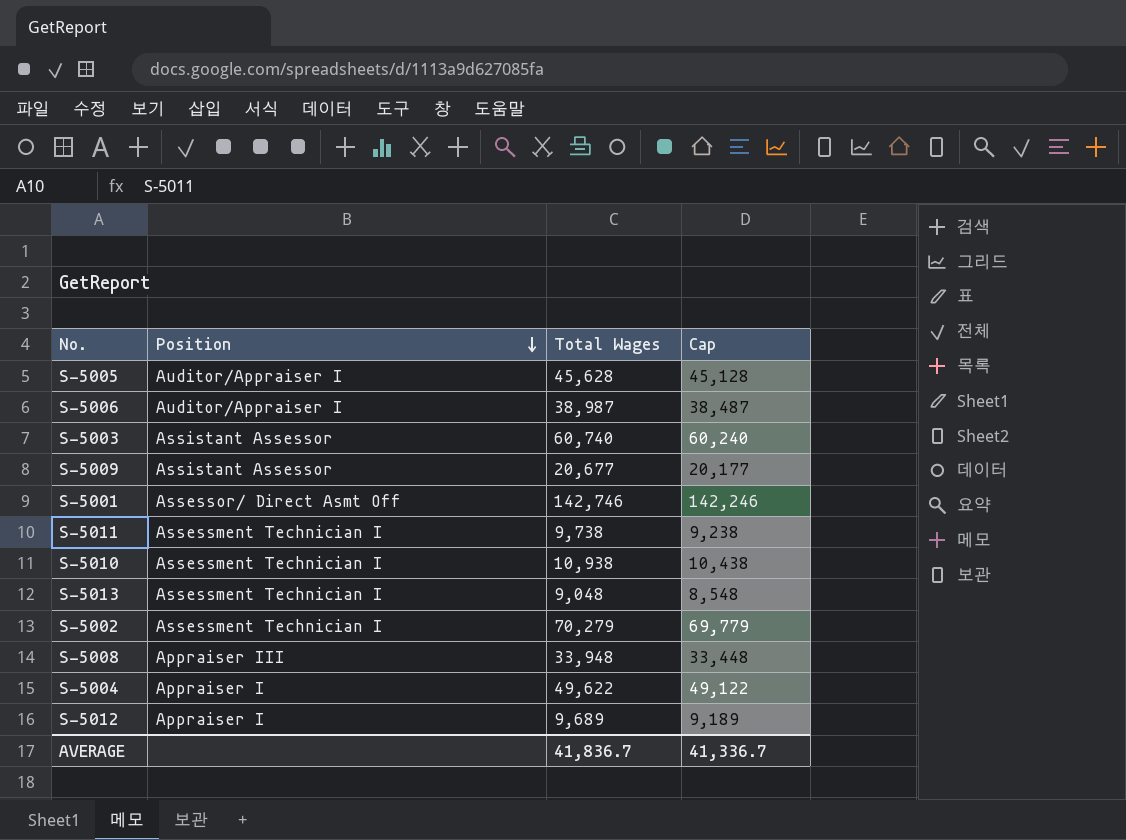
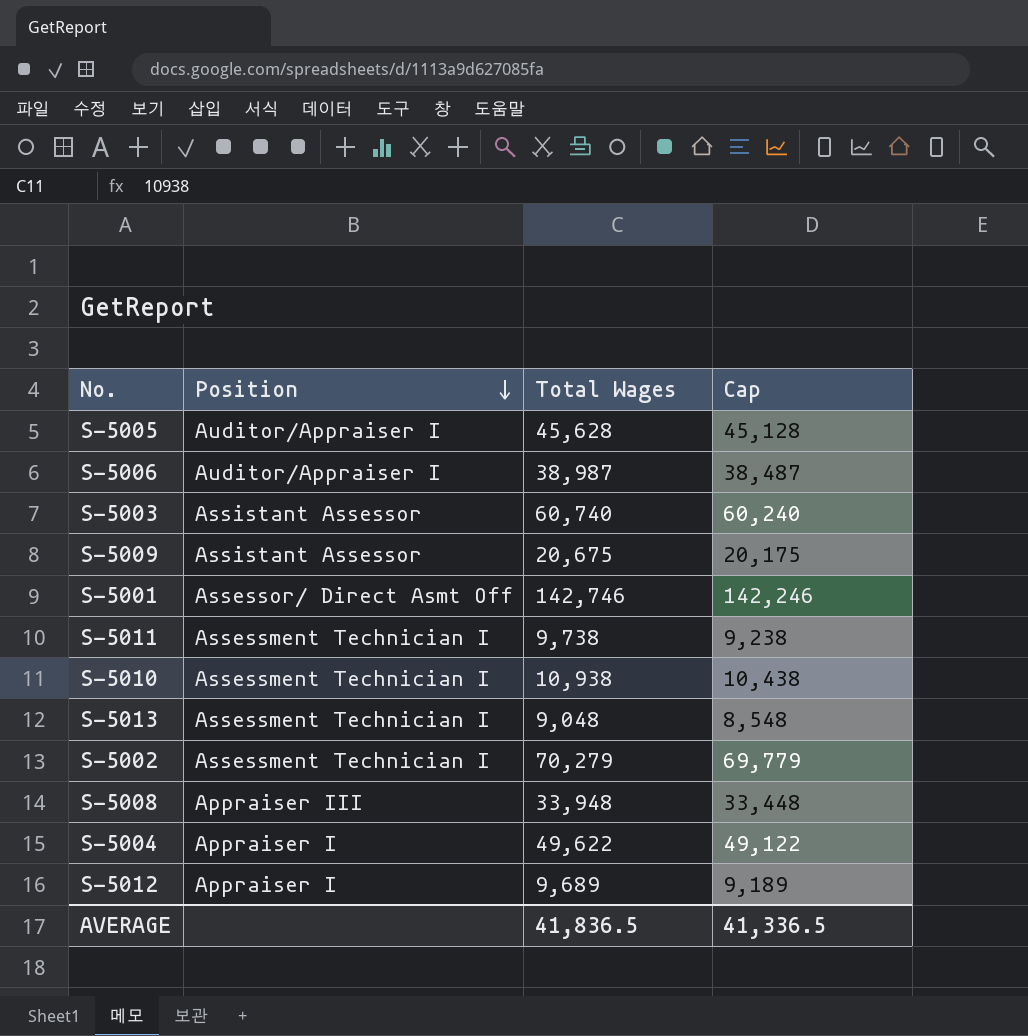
S-5009 | Total Wages: 20,677 -> 20,675
S-5009 | Cap: 20,177 -> 20,175
AVERAGE | Total Wages: 41,836.7 -> 41,836.5
AVERAGE | Cap: 41,336.7 -> 41,336.5

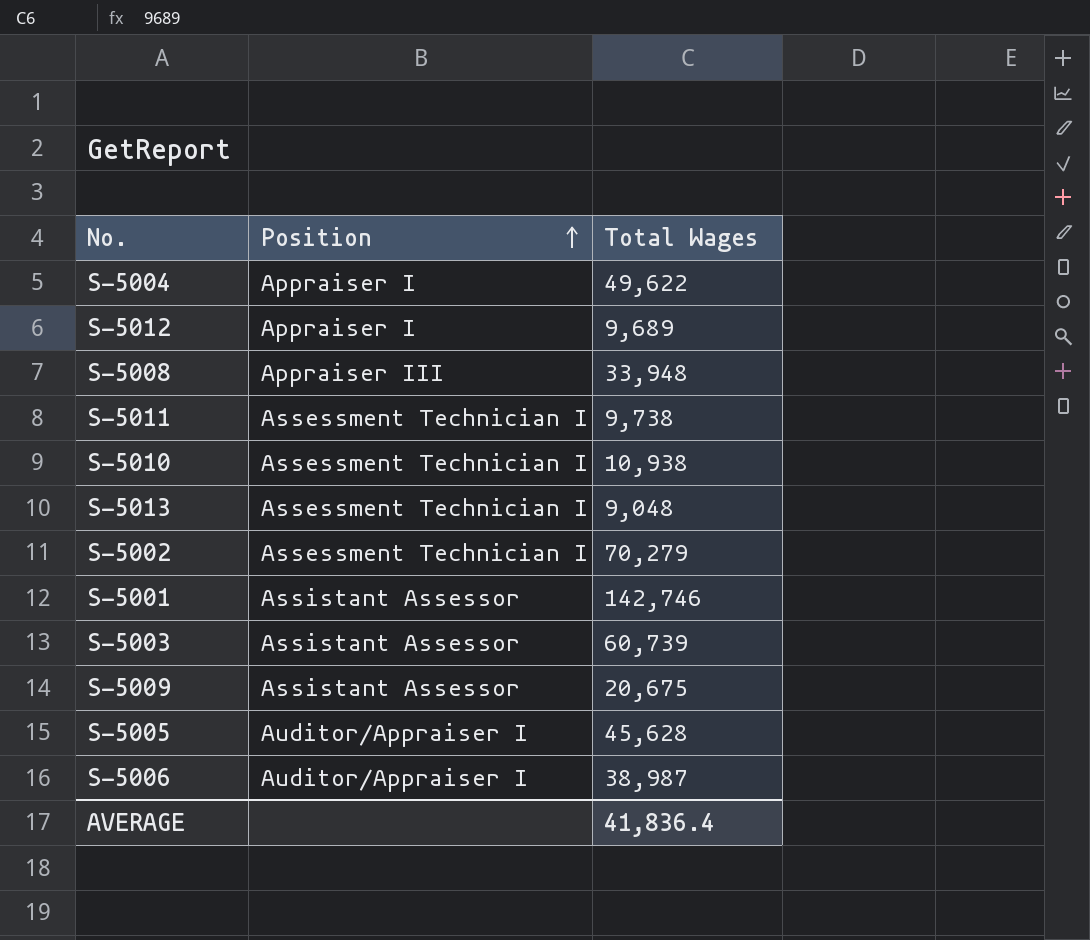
row order: Position descending -> Position ascending
column Cap | formula: [Total Wages] - 500 -> none
S-5001 | Position: Assessor/ Direct Asmt Off -> Assistant Assessor
S-5003 | Total Wages: 60,740 -> 60,739
AVERAGE | Total Wages: 41,836.5 -> 41,836.4

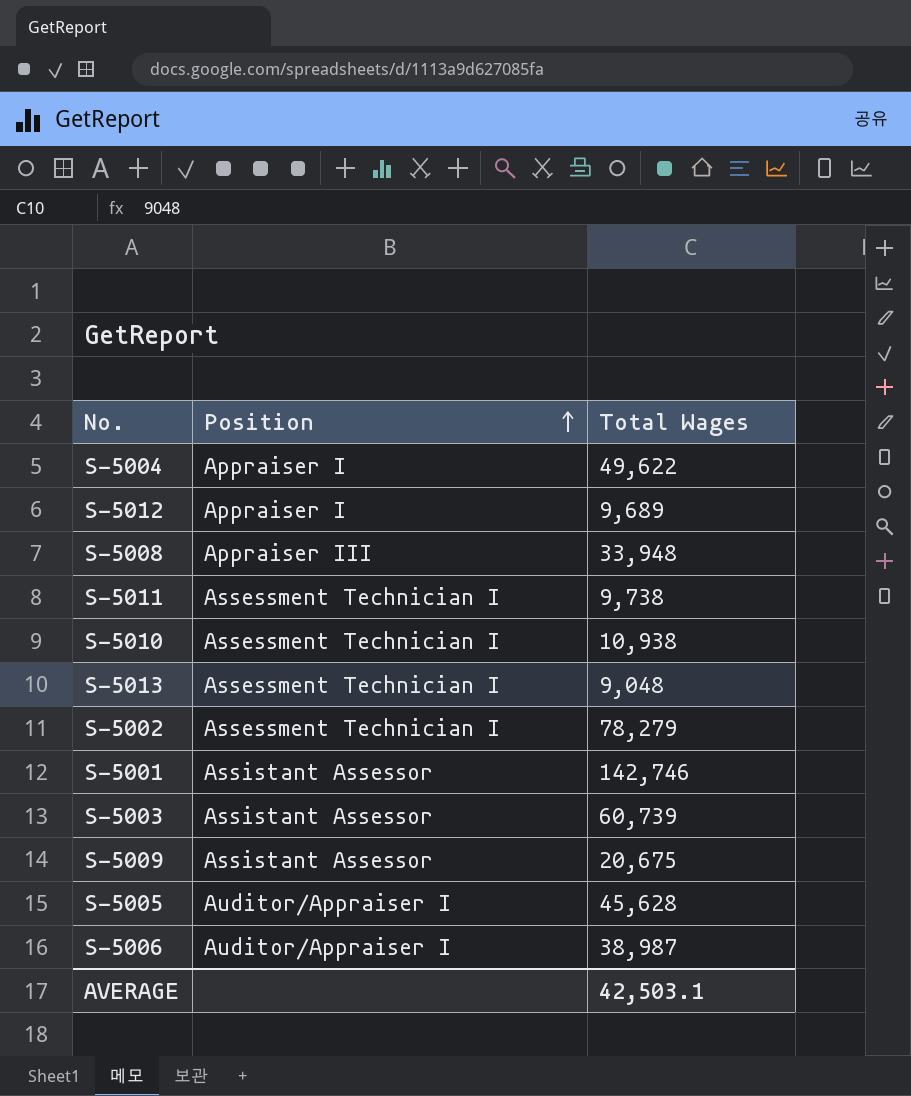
S-5002 | Total Wages: 70,279 -> 78,279
AVERAGE | Total Wages: 41,836.4 -> 42,503.1

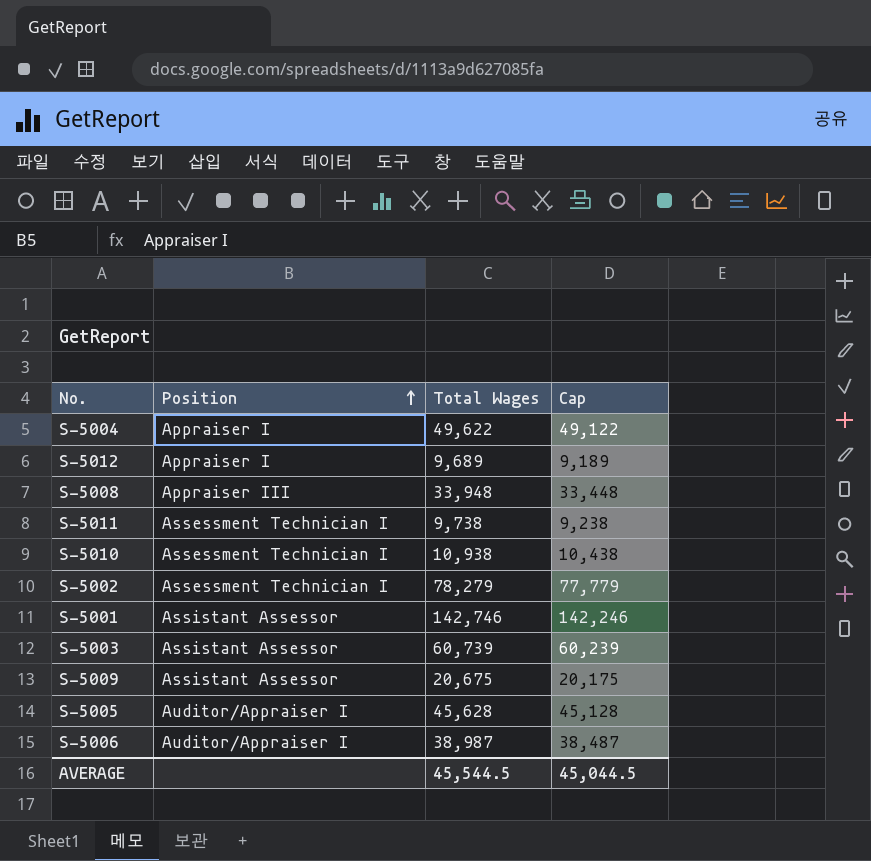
column Cap | formula: none -> [Total Wages] - 500
row S-5013: Assessment Technician I | 9,048 -> none
AVERAGE | Total Wages: 42,503.1 -> 45,544.5

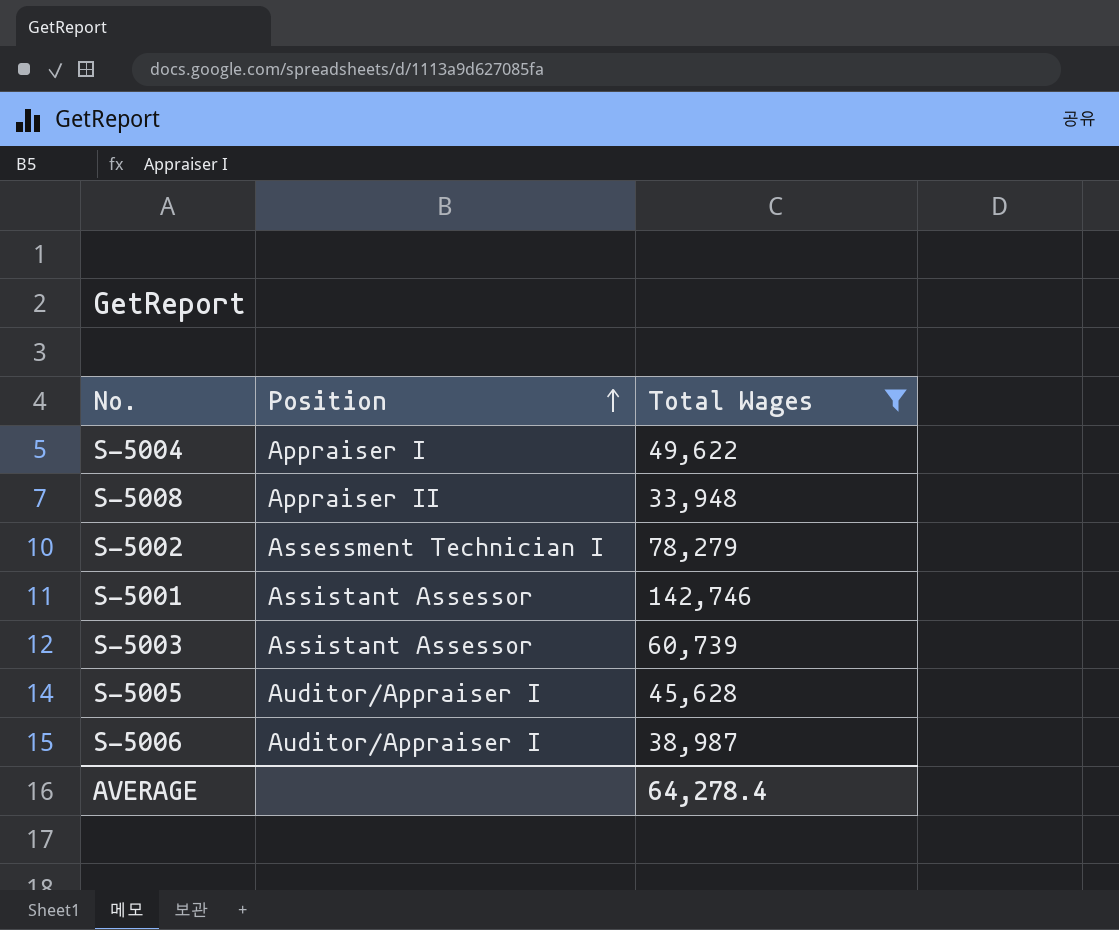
filter: none -> Total Wages >= 33,948
column Cap | formula: [Total Wages] - 500 -> none
S-5008 | Position: Appraiser III -> Appraiser II
AVERAGE | Total Wages: 45,544.5 -> 64,278.4

